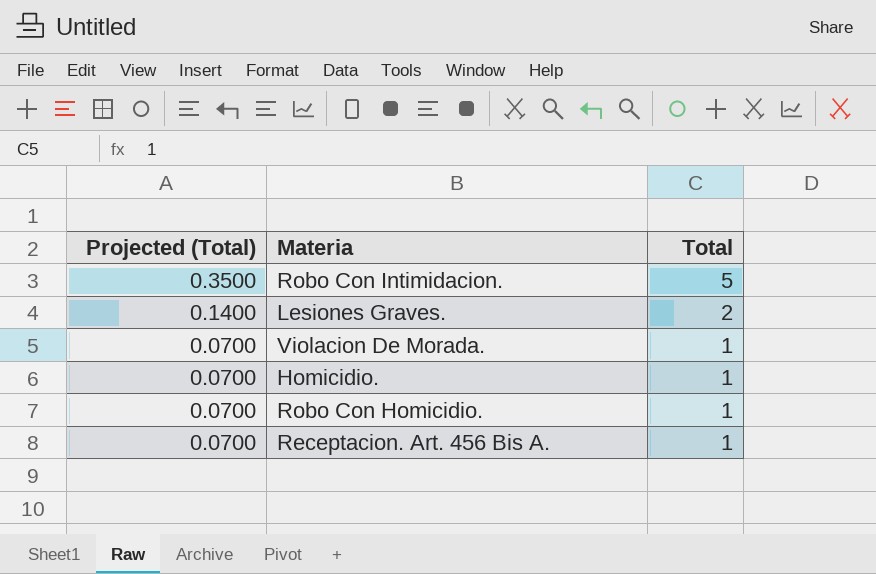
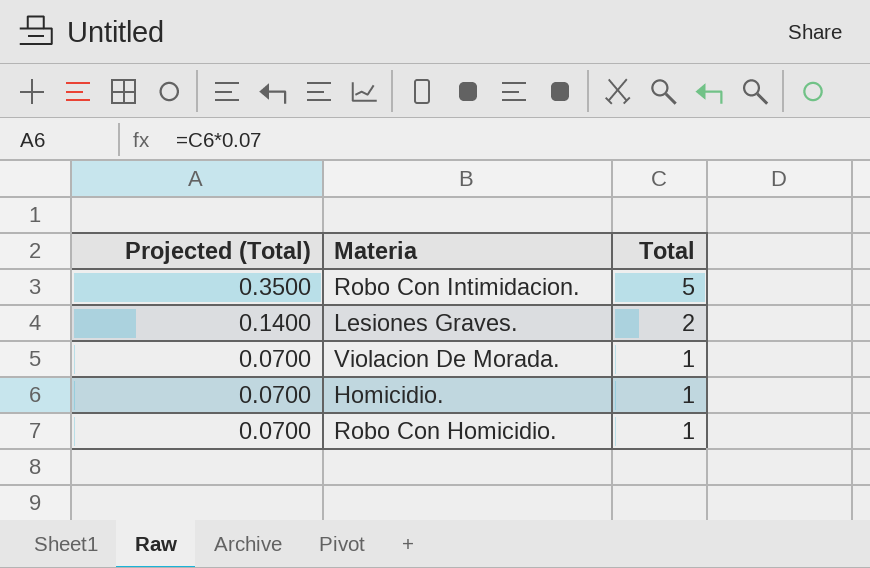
row Receptacion. Art. 456 Bis A.: 0.0700 | 1 -> none

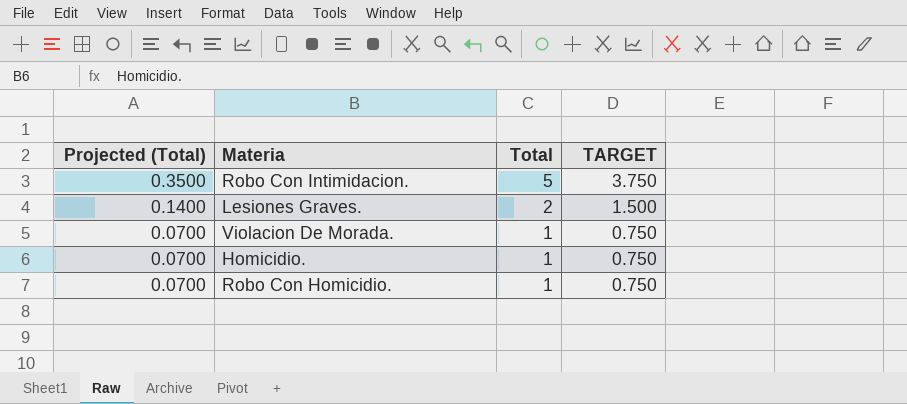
column TARGET | formula: none -> [Total] * 0.75

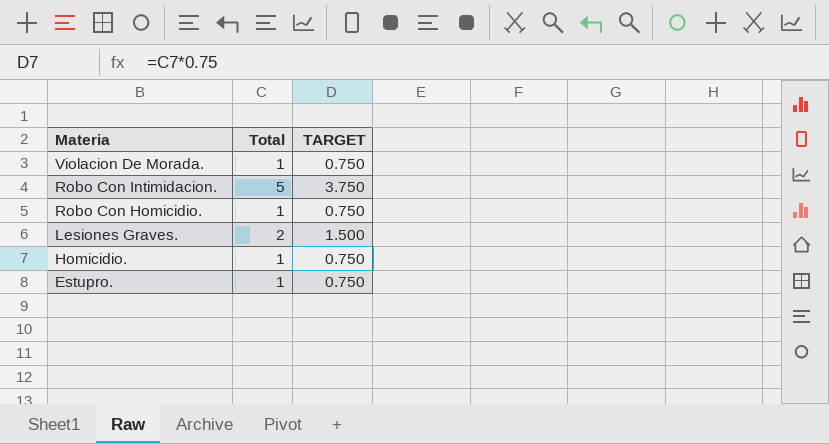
row order: Projected (Total) descending -> Materia descending
column Projected (Total) | formula: [Total] * 0.07 -> none
row Estupro.: none -> 1 | 0.750

